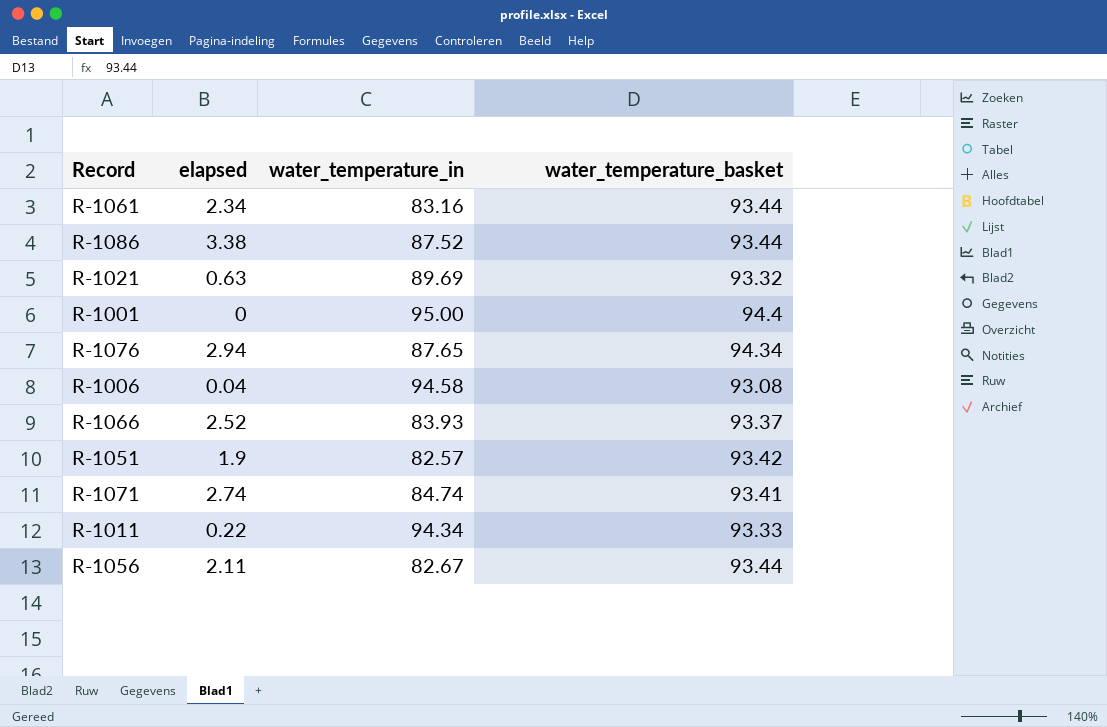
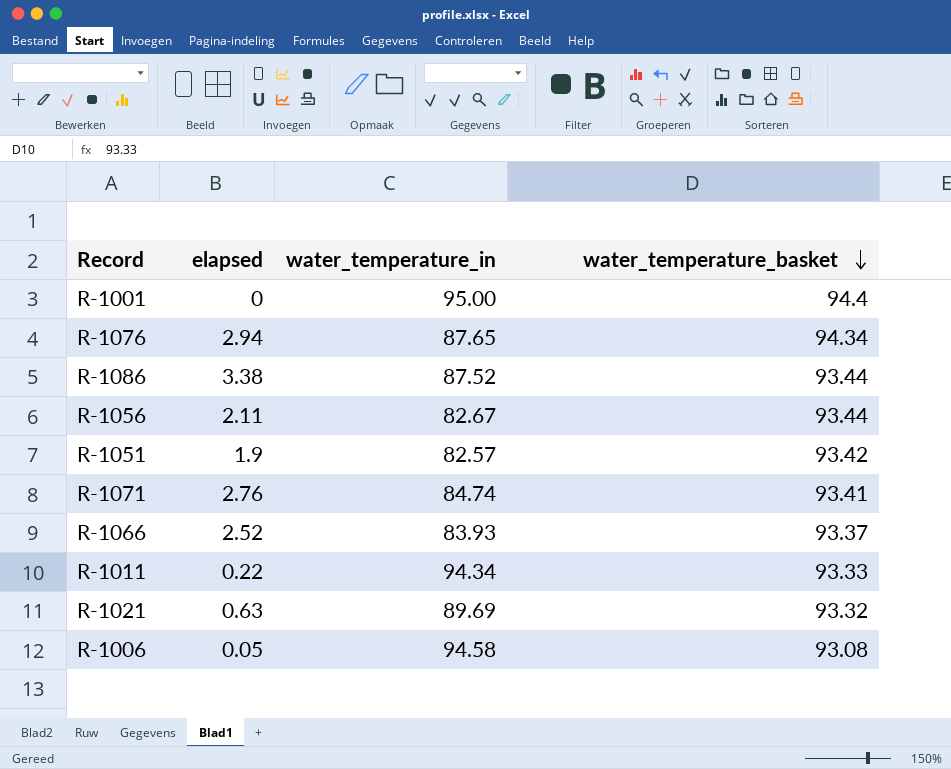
row order: none -> water_temperature_basket descending
row R-1061: 2.34 | 83.16 | 93.44 -> none
R-1071 | elapsed: 2.74 -> 2.76
R-1006 | elapsed: 0.04 -> 0.05

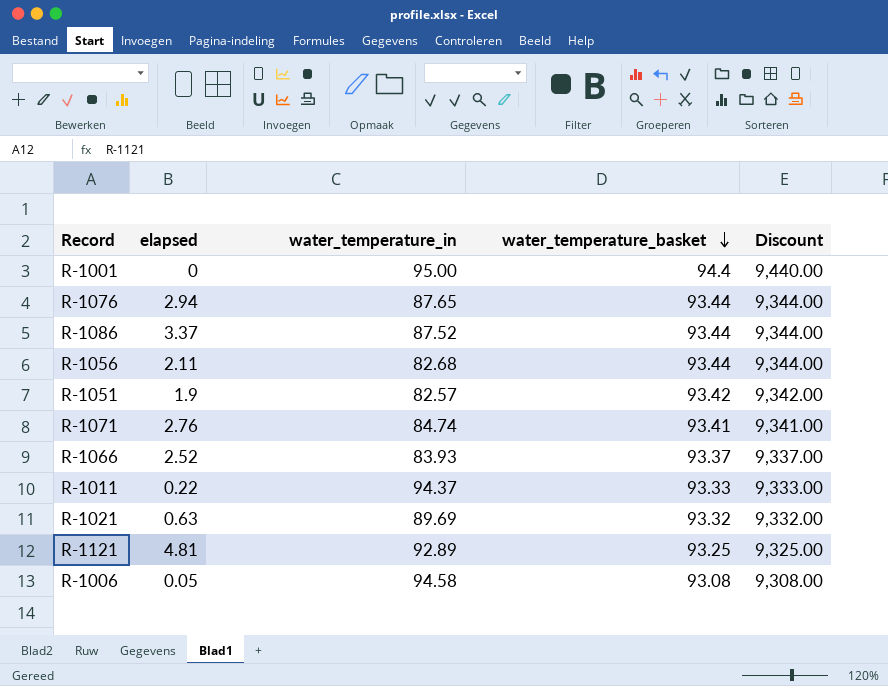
column Discount | formula: none -> [water_temperature_basket] * 100
R-1076 | water_temperature_basket: 94.34 -> 93.44
R-1086 | elapsed: 3.38 -> 3.37
R-1056 | water_temperature_in: 82.67 -> 82.68
R-1011 | water_temperature_in: 94.34 -> 94.37
row R-1121: none -> 4.81 | 92.89 | 93.25 | 9,325.00

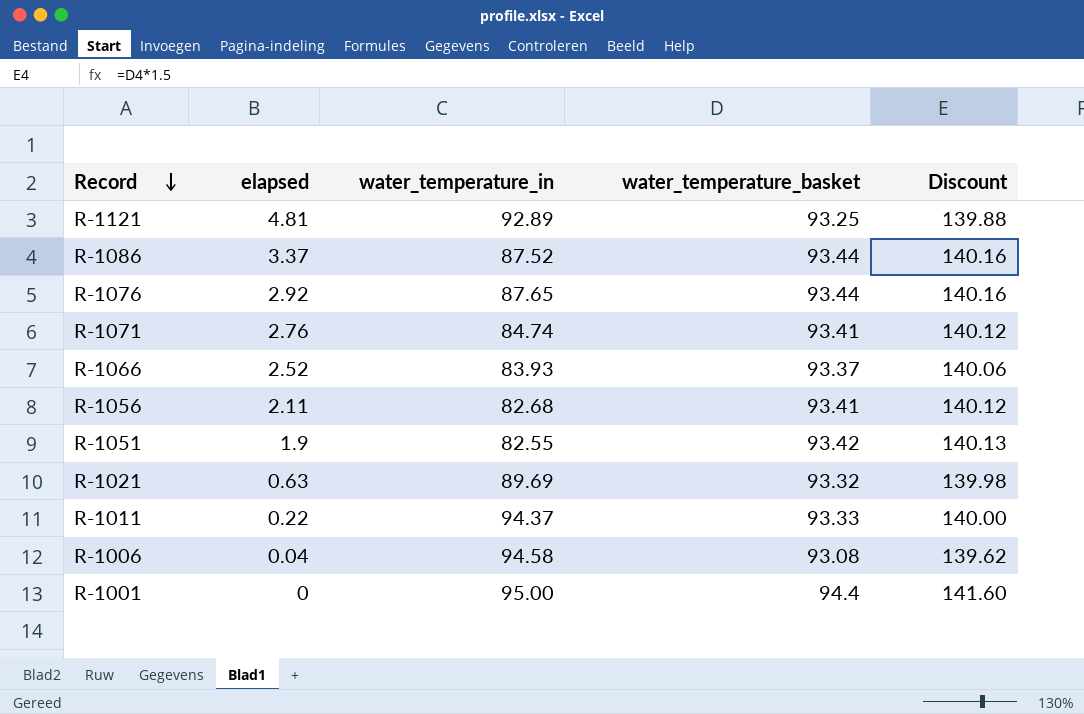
row order: water_temperature_basket descending -> Record descending
column Discount | formula: [water_temperature_basket] * 100 -> [water_temperature_basket] * 1.5
R-1076 | elapsed: 2.94 -> 2.92
R-1056 | water_temperature_basket: 93.44 -> 93.41
R-1051 | water_temperature_in: 82.57 -> 82.55
R-1006 | elapsed: 0.05 -> 0.04

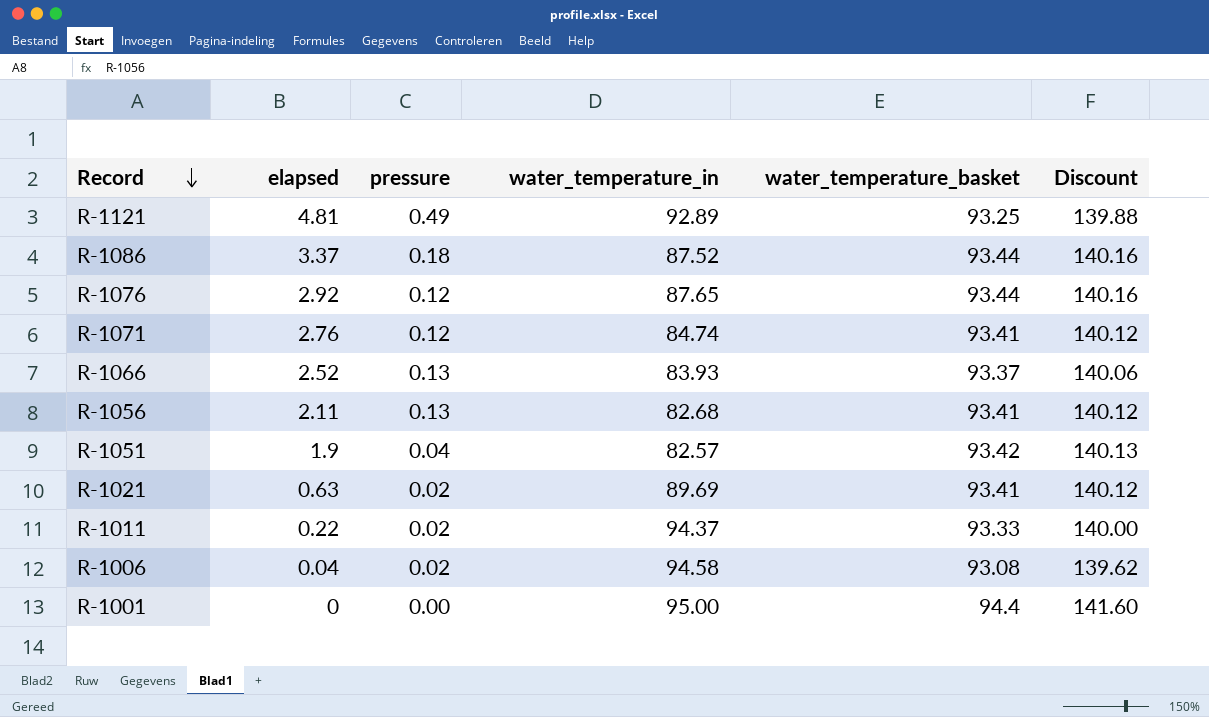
column pressure | position: none -> 3
R-1051 | water_temperature_in: 82.55 -> 82.57
R-1021 | water_temperature_basket: 93.32 -> 93.41
R-1021 | Discount: 139.98 -> 140.12

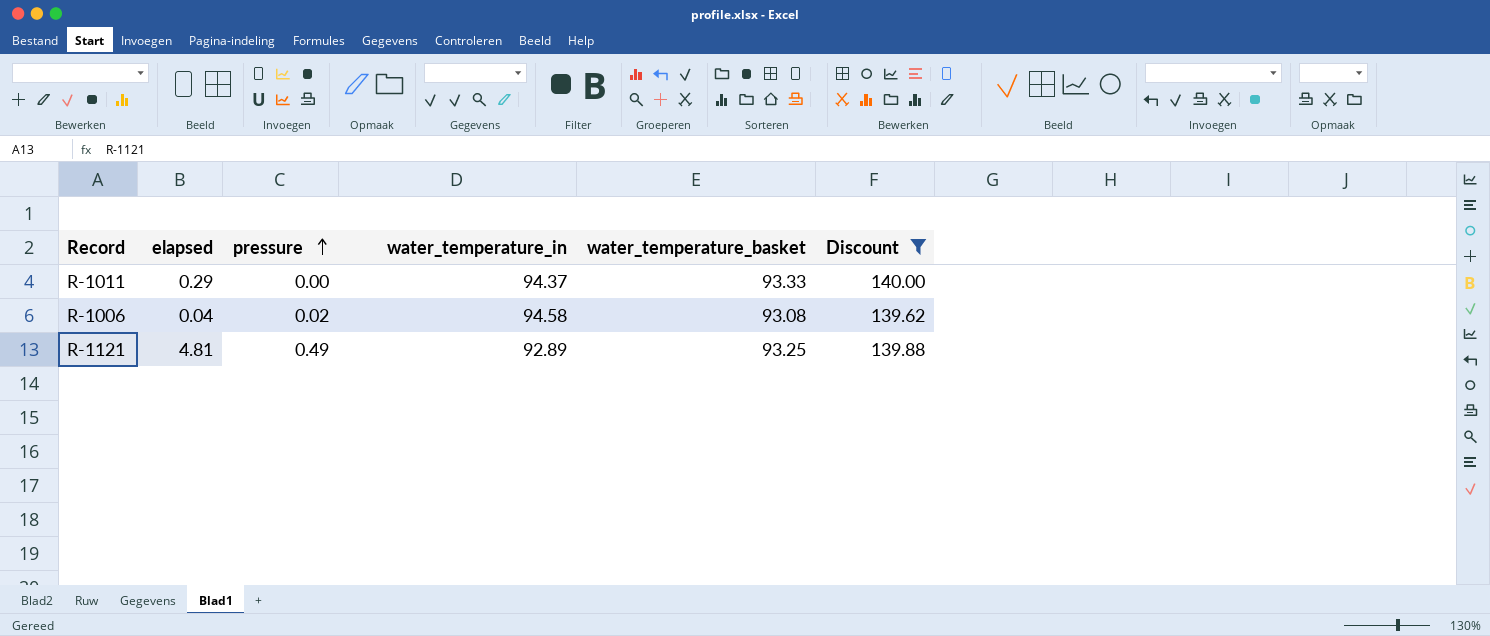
filter: none -> Discount <= 140.00
row order: Record descending -> pressure ascending
R-1011 | elapsed: 0.22 -> 0.29
R-1011 | pressure: 0.02 -> 0.00

